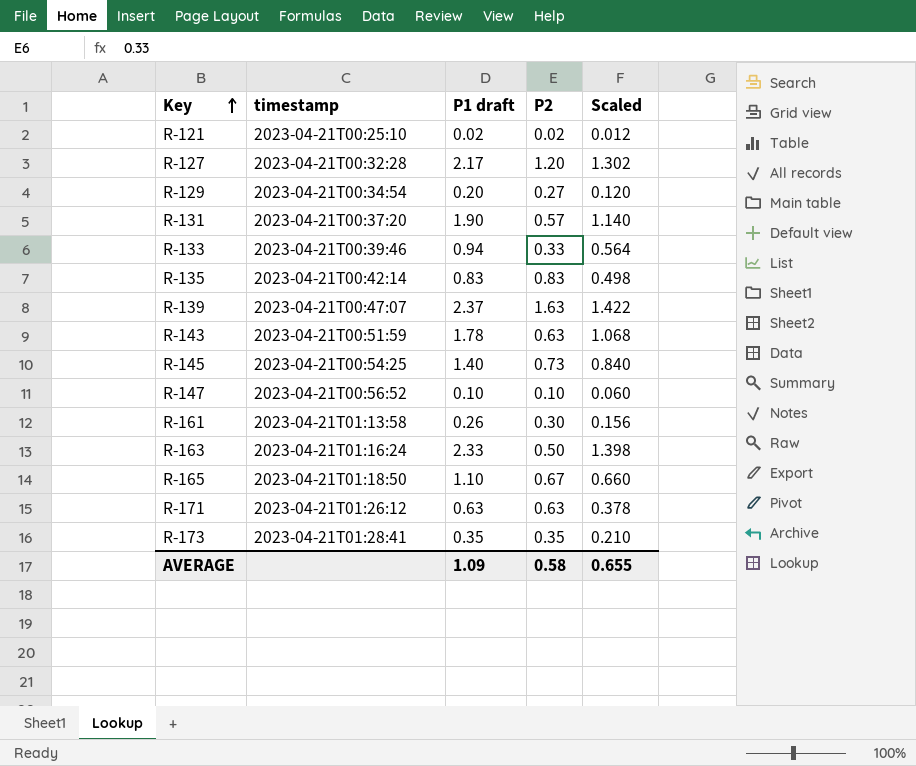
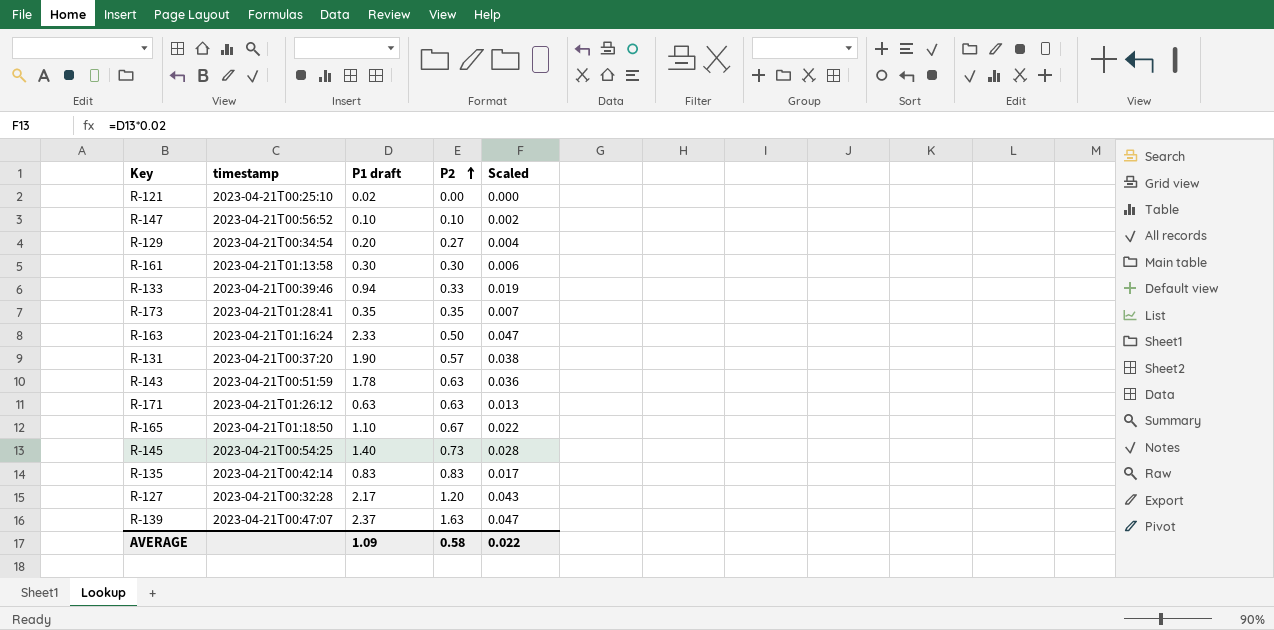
row order: Key ascending -> P2 ascending
column Scaled | formula: [P1 draft] * 0.6 -> [P1 draft] * 0.02
R-121 | P2: 0.02 -> 0.00
R-161 | P1 draft: 0.26 -> 0.30
AVERAGE | Scaled: 0.655 -> 0.022

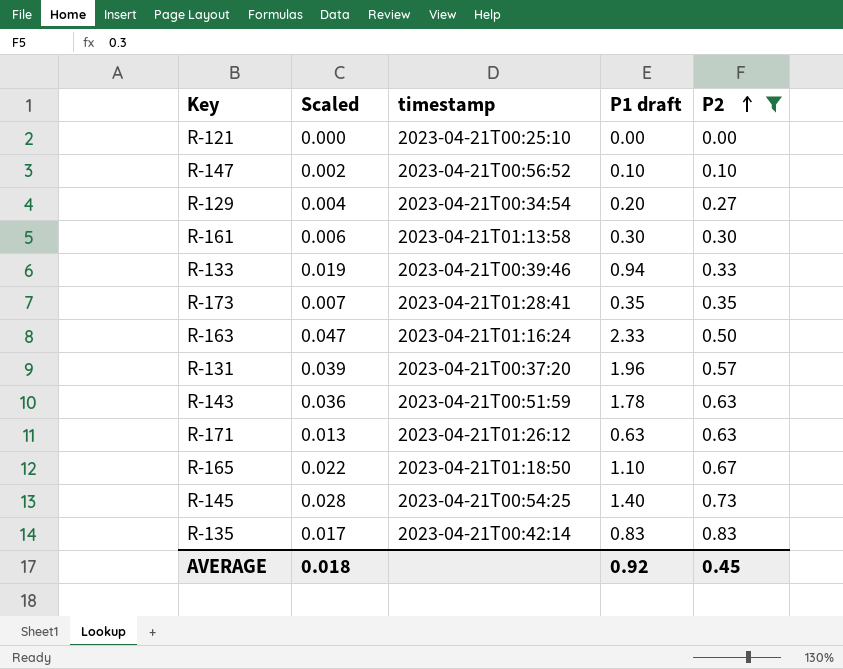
filter: none -> P2 <= 0.83
column Scaled | position: 5 -> 2
R-121 | P1 draft: 0.02 -> 0.00
R-131 | Scaled: 0.038 -> 0.039
R-131 | P1 draft: 1.90 -> 1.96
AVERAGE | Scaled: 0.022 -> 0.018
AVERAGE | P1 draft: 1.09 -> 0.92
AVERAGE | P2: 0.58 -> 0.45

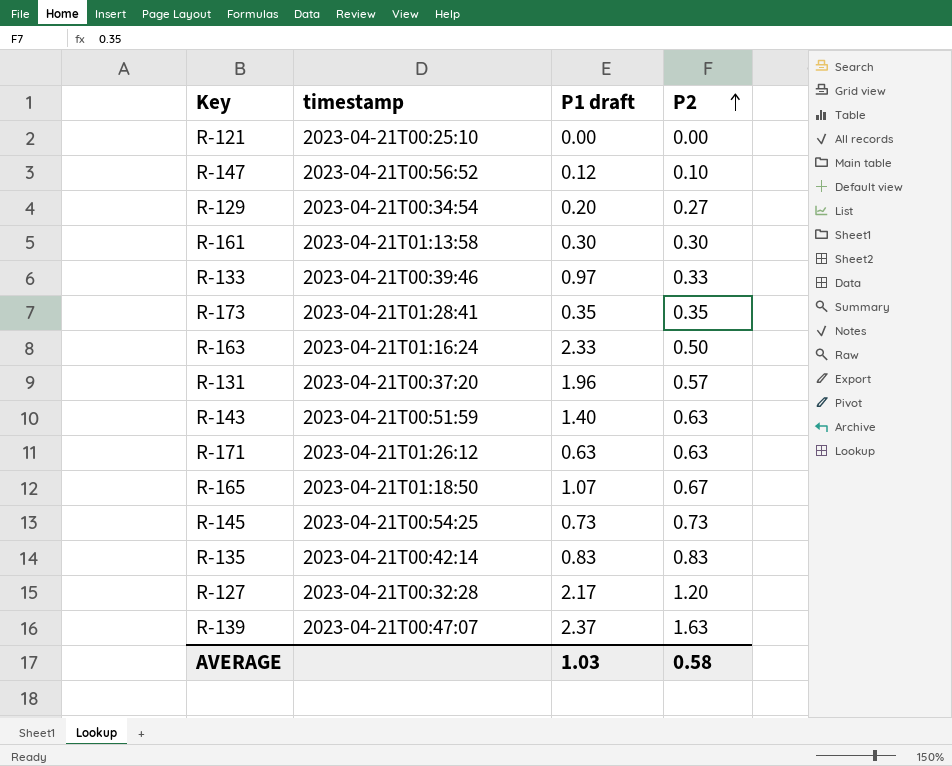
filter: P2 <= 0.83 -> none
column Scaled | formula: [P1 draft] * 0.02 -> none
R-147 | P1 draft: 0.10 -> 0.12
R-133 | P1 draft: 0.94 -> 0.97
R-143 | P1 draft: 1.78 -> 1.40
R-165 | P1 draft: 1.10 -> 1.07
R-145 | P1 draft: 1.40 -> 0.73
AVERAGE | P1 draft: 0.92 -> 1.03
AVERAGE | P2: 0.45 -> 0.58

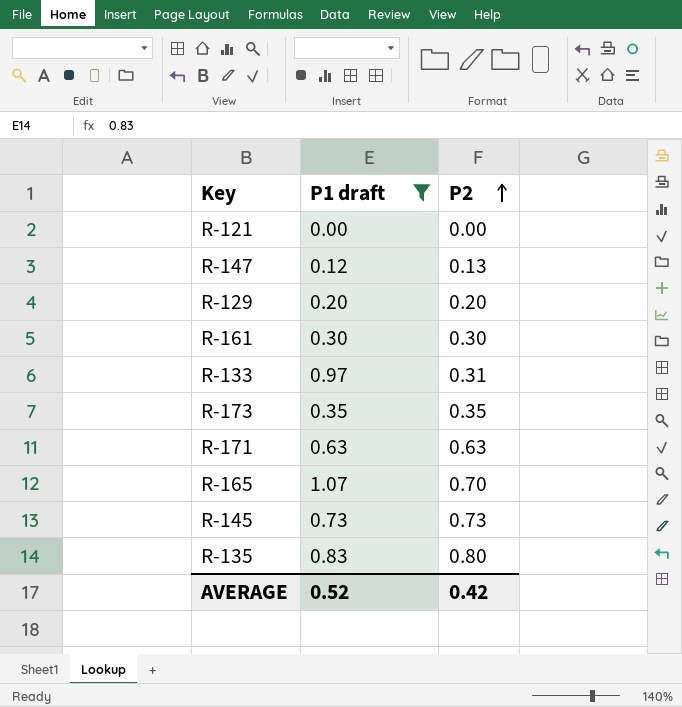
filter: none -> P1 draft <= 1.07
column timestamp | position: 2 -> none
R-147 | P2: 0.10 -> 0.13
R-129 | P2: 0.27 -> 0.20
R-133 | P2: 0.33 -> 0.31
R-165 | P2: 0.67 -> 0.70
R-135 | P2: 0.83 -> 0.80
AVERAGE | P1 draft: 1.03 -> 0.52
AVERAGE | P2: 0.58 -> 0.42

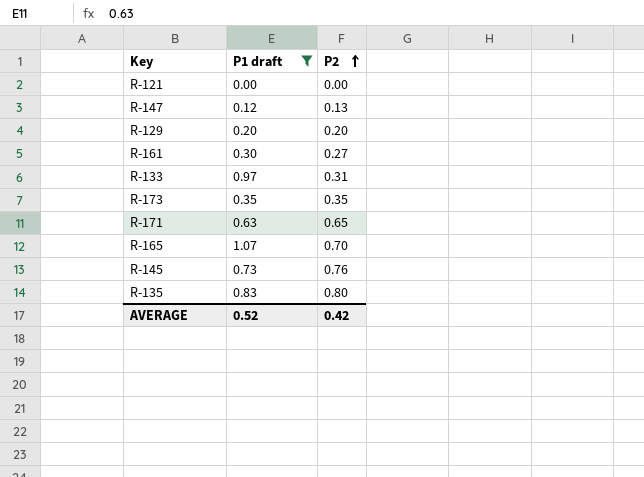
R-161 | P2: 0.30 -> 0.27
R-171 | P2: 0.63 -> 0.65
R-145 | P2: 0.73 -> 0.76

